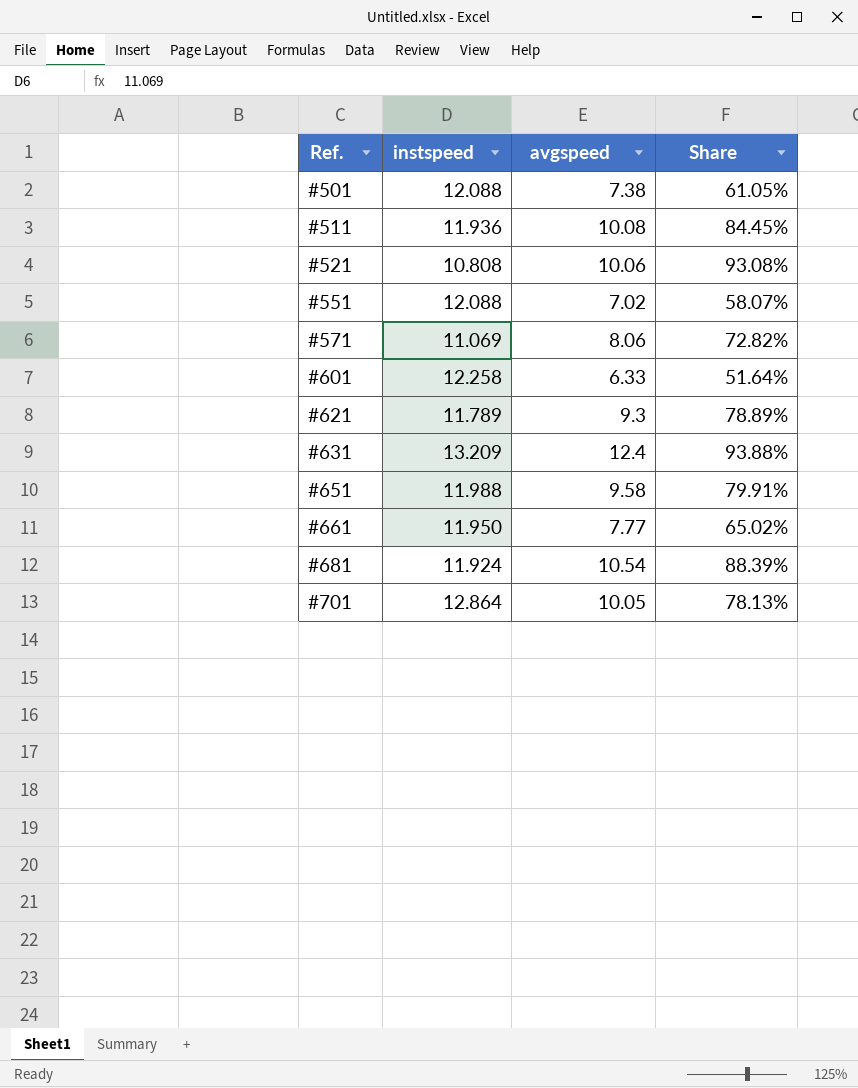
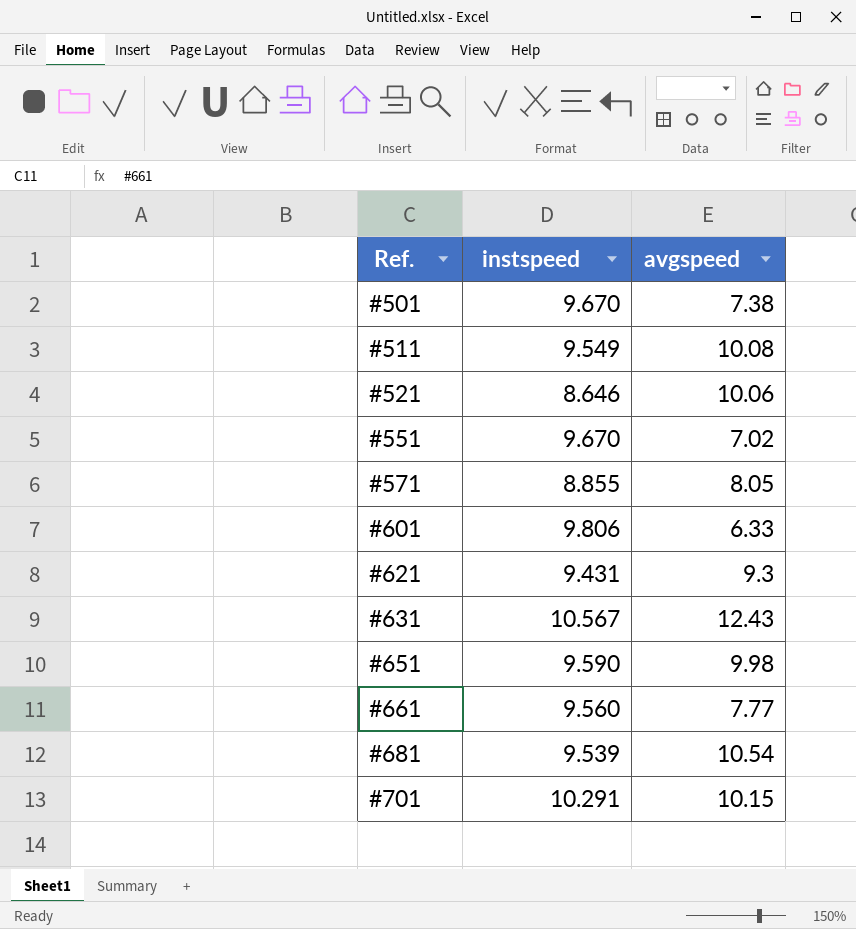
column Share | formula: [avgspeed] / [instspeed] -> none
#501 | instspeed: 12.088 -> 9.670
#511 | instspeed: 11.936 -> 9.549
#521 | instspeed: 10.808 -> 8.646
#551 | instspeed: 12.088 -> 9.670
#571 | instspeed: 11.069 -> 8.855
#571 | avgspeed: 8.06 -> 8.05
#601 | instspeed: 12.258 -> 9.806
#621 | instspeed: 11.789 -> 9.431
#631 | instspeed: 13.209 -> 10.567
#631 | avgspeed: 12.4 -> 12.43
#651 | instspeed: 11.988 -> 9.590
#651 | avgspeed: 9.58 -> 9.98
#661 | instspeed: 11.950 -> 9.560
#681 | instspeed: 11.924 -> 9.539
#701 | instspeed: 12.864 -> 10.291
#701 | avgspeed: 10.05 -> 10.15

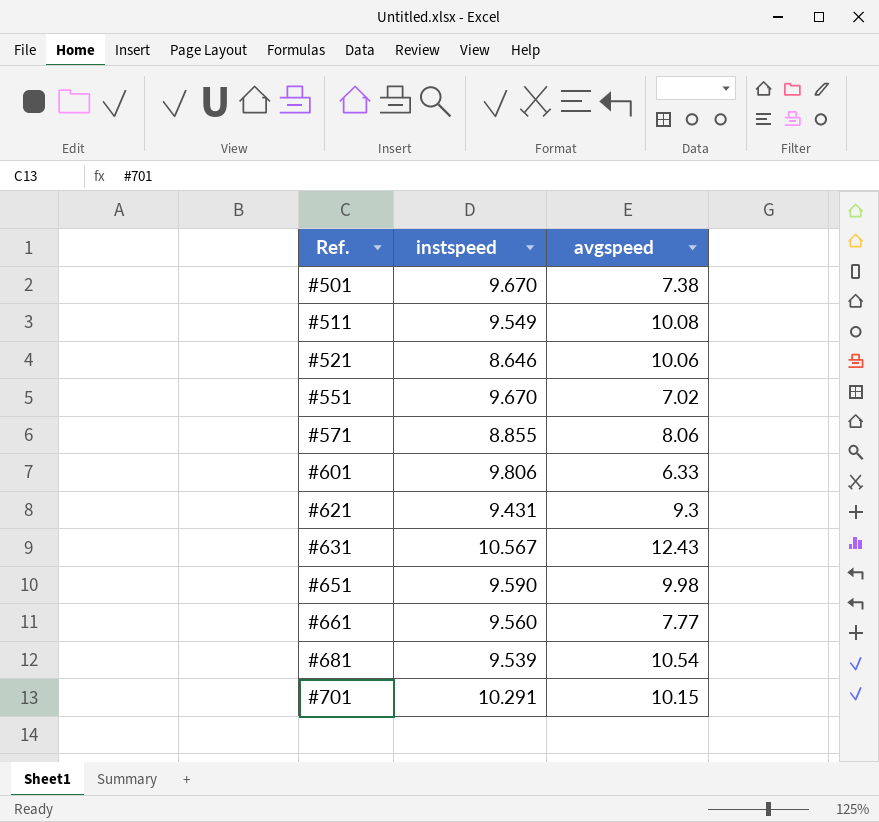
#571 | avgspeed: 8.05 -> 8.06

